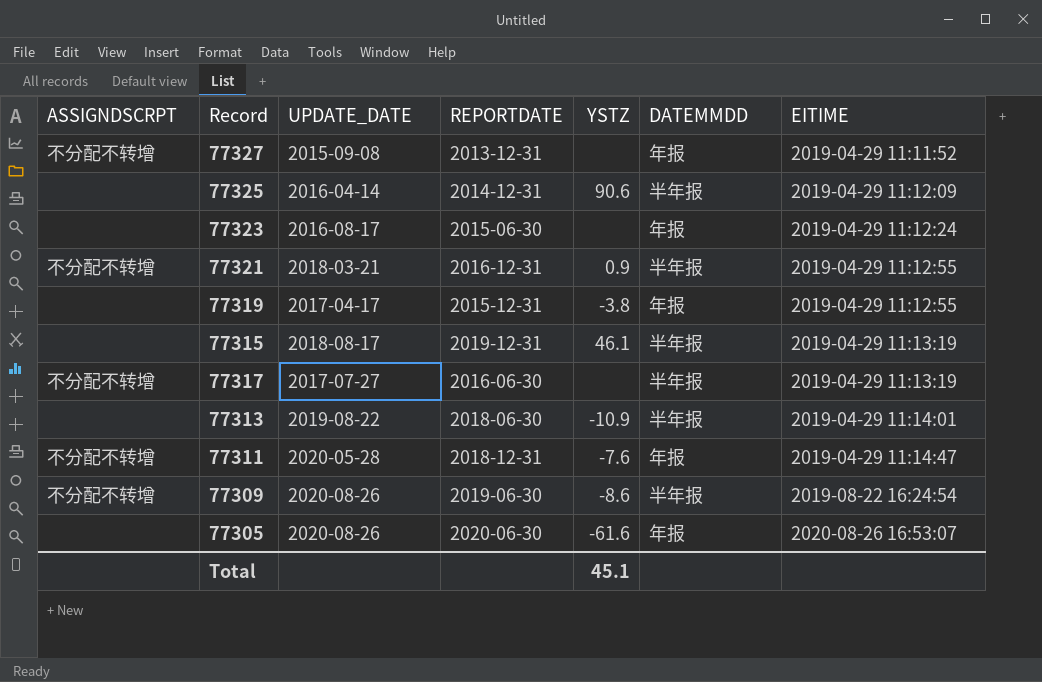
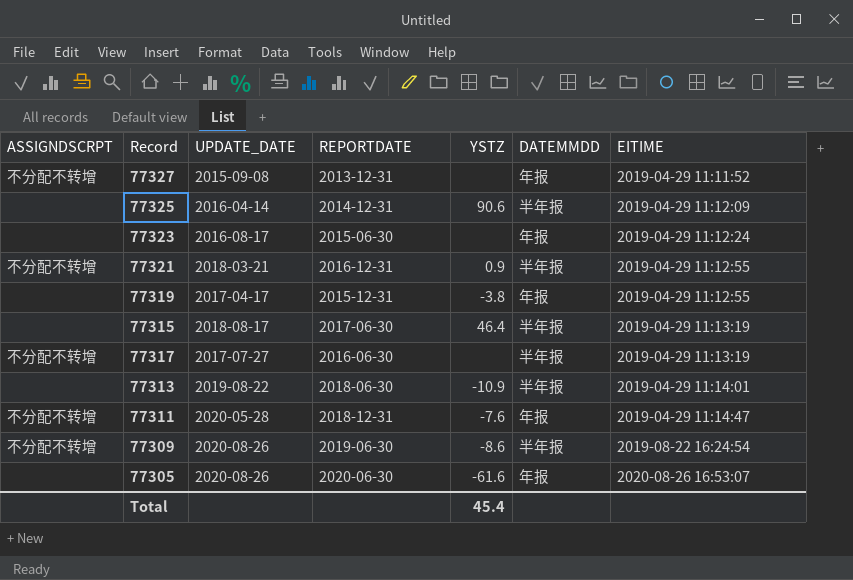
77315 | REPORTDATE: 2019-12-31 -> 2017-06-30
77315 | YSTZ: 46.1 -> 46.4
Total | YSTZ: 45.1 -> 45.4

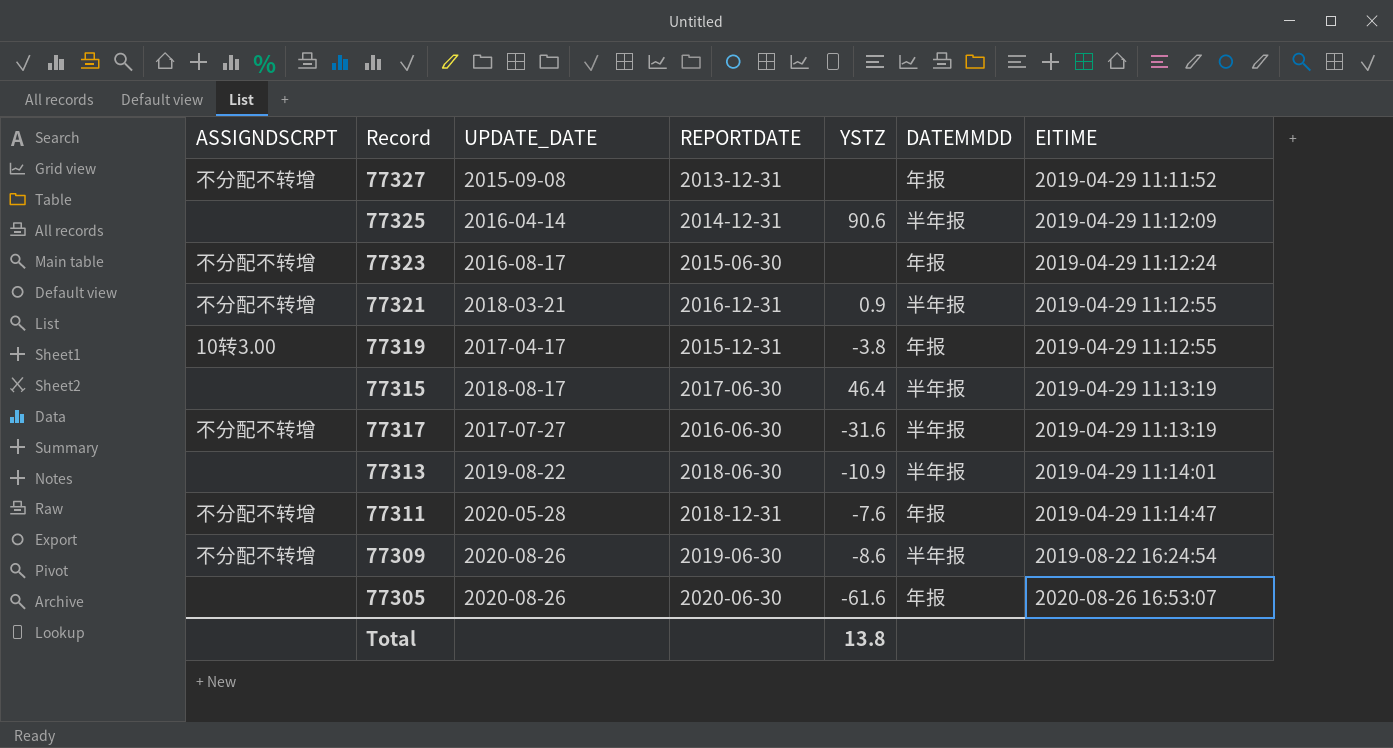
77323 | ASSIGNDSCRPT: none -> 不分配不转增
77319 | ASSIGNDSCRPT: none -> 10转3.00
77317 | YSTZ: none -> -31.6
Total | YSTZ: 45.4 -> 13.8

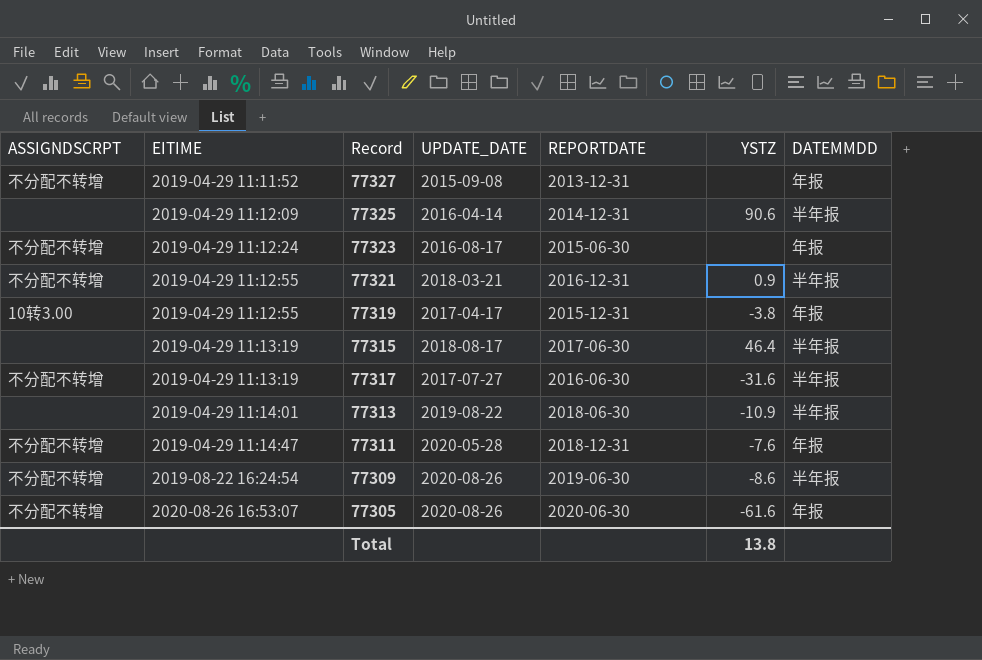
column EITIME | position: 7 -> 2
77305 | ASSIGNDSCRPT: none -> 不分配不转增

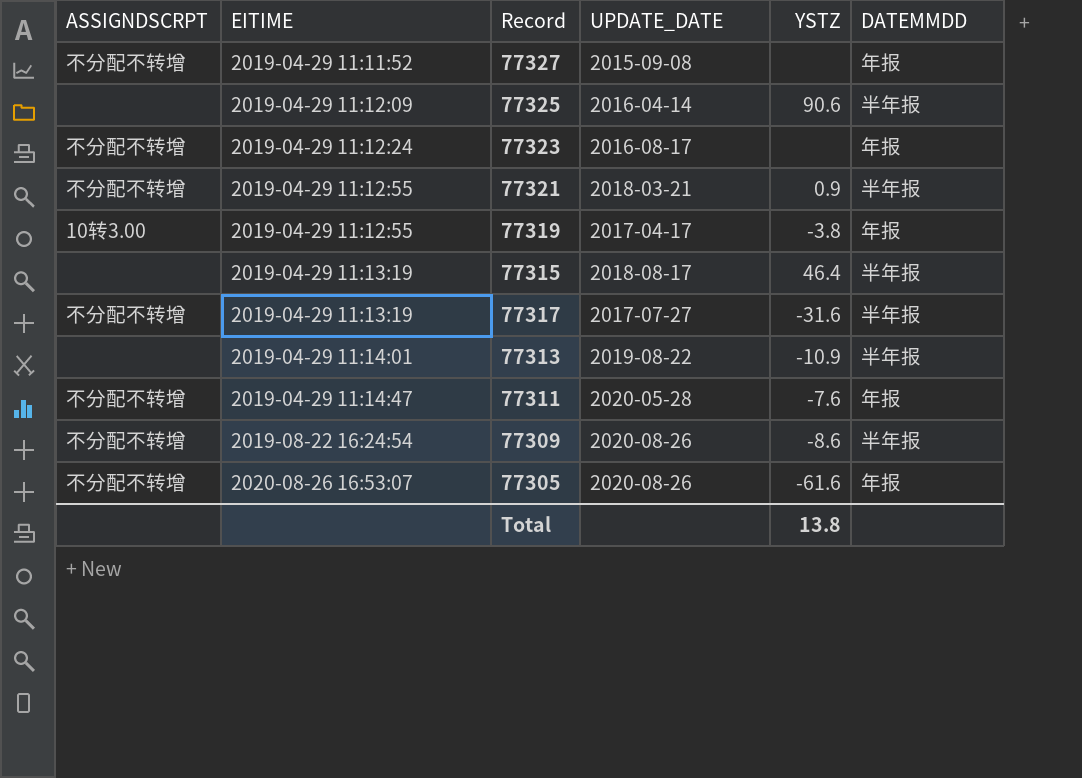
column REPORTDATE | position: 5 -> none

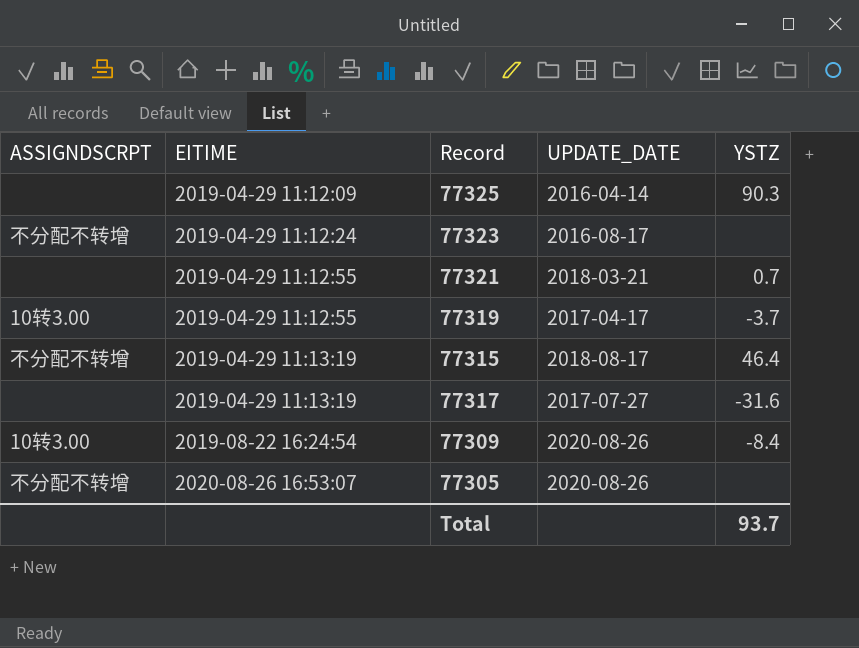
column DATEMMDD | position: 6 -> none
row 77327: 不分配不转增 | 2019-04-29 11:11:52 | 2015-09-08 | none | 年报 -> none
row 77313: none | 2019-04-29 11:14:01 | 2019-08-22 | -10.9 | 半年报 -> none
row 77311: 不分配不转增 | 2019-04-29 11:14:47 | 2020-05-28 | -7.6 | 年报 -> none
77325 | YSTZ: 90.6 -> 90.3
77321 | ASSIGNDSCRPT: 不分配不转增 -> none
77321 | YSTZ: 0.9 -> 0.7
77319 | YSTZ: -3.8 -> -3.7
77315 | ASSIGNDSCRPT: none -> 不分配不转增
77317 | ASSIGNDSCRPT: 不分配不转增 -> none
77309 | ASSIGNDSCRPT: 不分配不转增 -> 10转3.00
77309 | YSTZ: -8.6 -> -8.4
77305 | YSTZ: -61.6 -> none
Total | YSTZ: 13.8 -> 93.7

